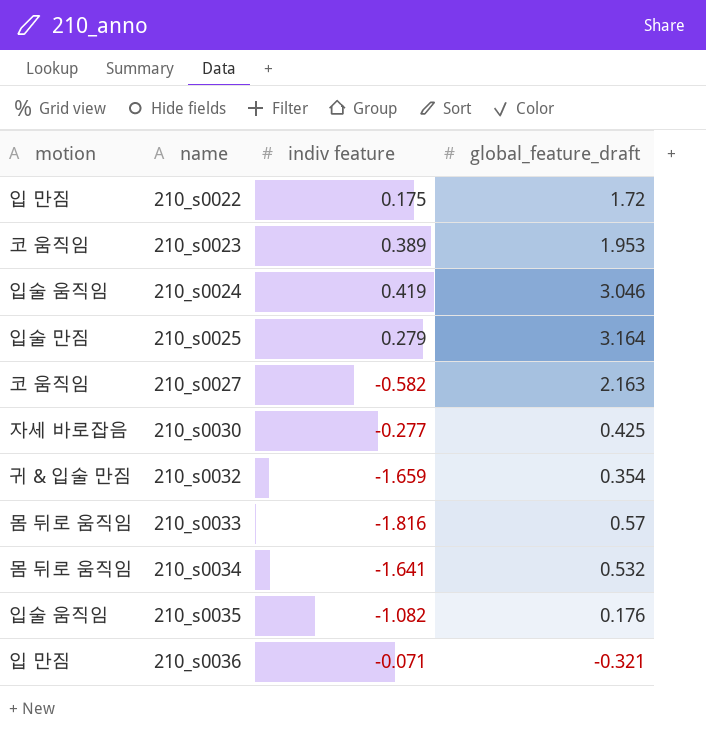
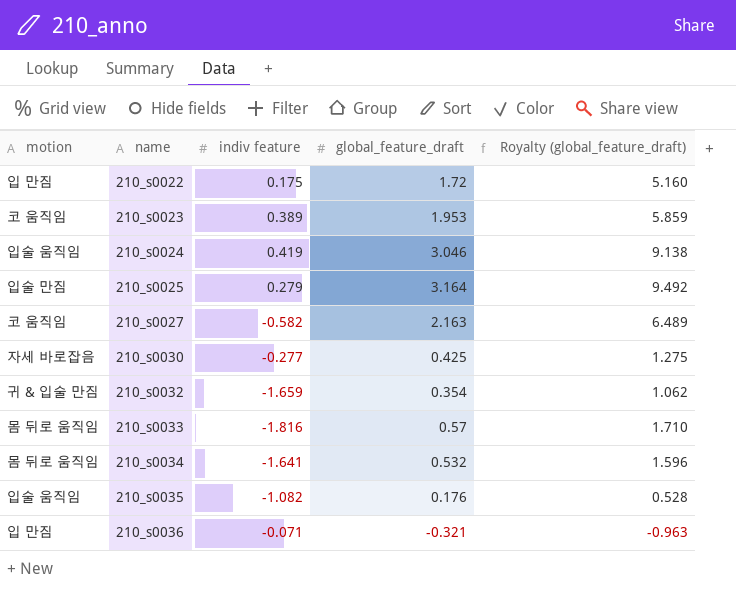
column Royalty (global_feature_draft) | formula: none -> [global_feature_draft] * 3

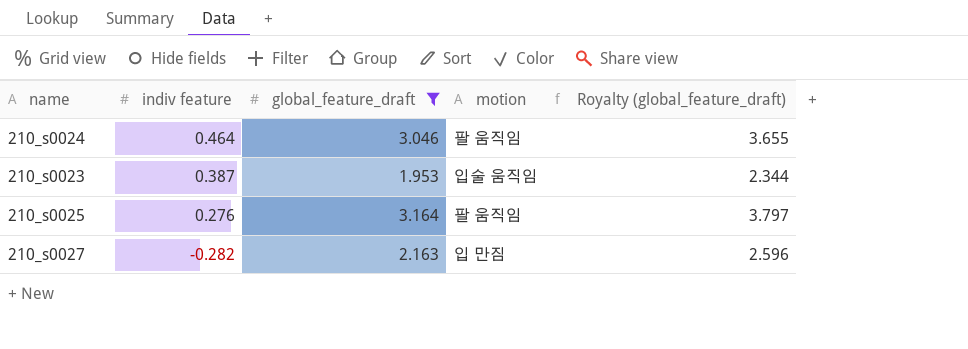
filter: none -> global_feature_draft >= 1.953
row order: name ascending -> indiv feature descending
column motion | position: 1 -> 4
column Royalty (global_feature_draft) | formula: [global_feature_draft] * 3 -> [global_feature_draft] * 1.2
210_s0024 | indiv feature: 0.419 -> 0.464
210_s0024 | motion: 입술 움직임 -> 팔 움직임
210_s0023 | indiv feature: 0.389 -> 0.387
210_s0023 | motion: 코 움직임 -> 입술 움직임
210_s0025 | indiv feature: 0.279 -> 0.276
210_s0025 | motion: 입술 만짐 -> 팔 움직임
210_s0027 | indiv feature: -0.582 -> -0.282
210_s0027 | motion: 코 움직임 -> 입 만짐

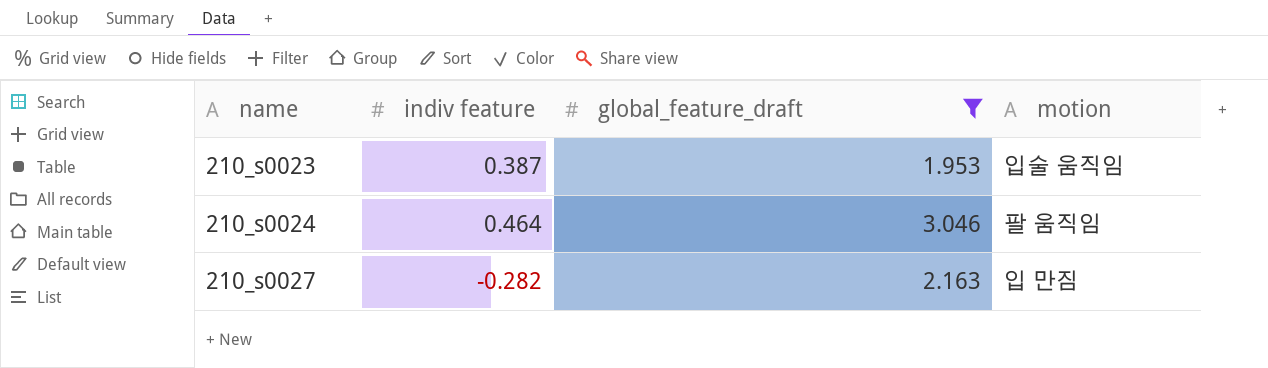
row order: indiv feature descending -> name ascending
column Royalty (global_feature_draft) | formula: [global_feature_draft] * 1.2 -> none
row 210_s0025: 0.276 | 3.164 | 팔 움직임 | 3.797 -> none

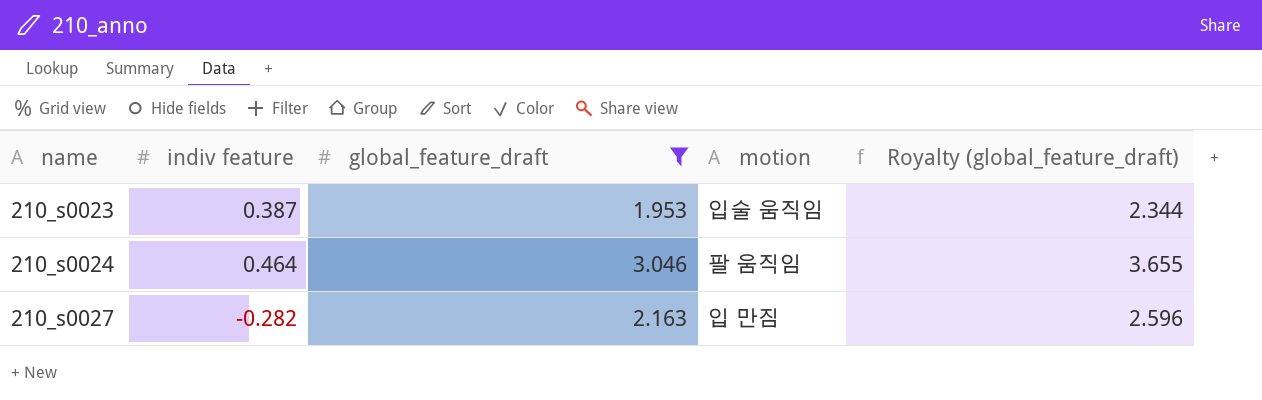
column Royalty (global_feature_draft) | formula: none -> [global_feature_draft] * 1.2

